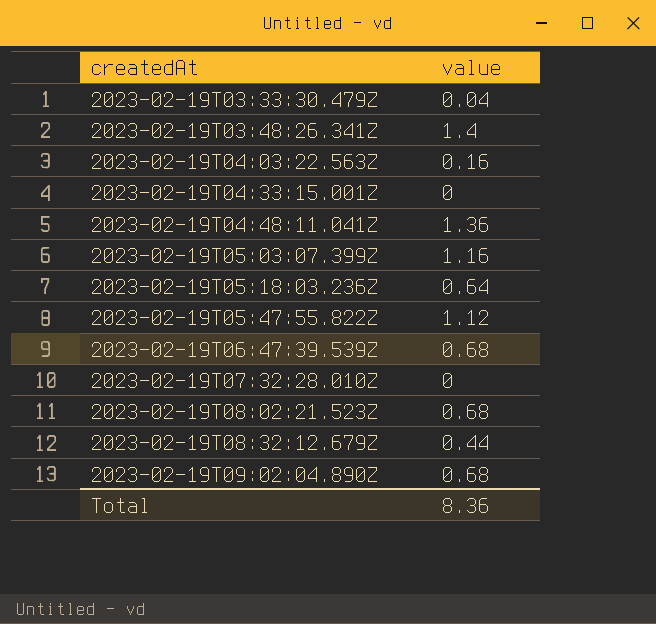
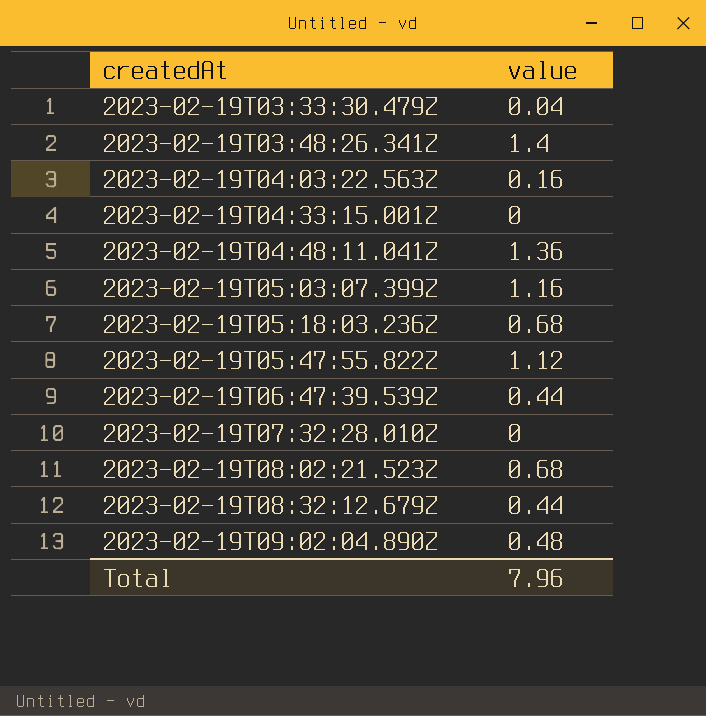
2023-02-19T05:18:03.236Z | value: 0.64 -> 0.68
2023-02-19T06:47:39.539Z | value: 0.68 -> 0.44
2023-02-19T09:02:04.890Z | value: 0.68 -> 0.48
Total | value: 8.36 -> 7.96

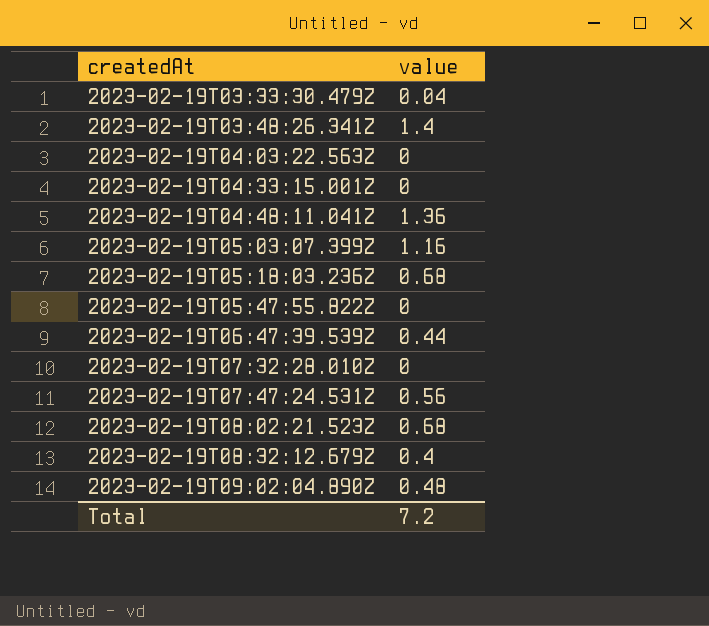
2023-02-19T04:03:22.563Z | value: 0.16 -> 0
2023-02-19T05:47:55.822Z | value: 1.12 -> 0
row 2023-02-19T07:47:24.531Z: none -> 0.56
2023-02-19T08:32:12.679Z | value: 0.44 -> 0.4
Total | value: 7.96 -> 7.2

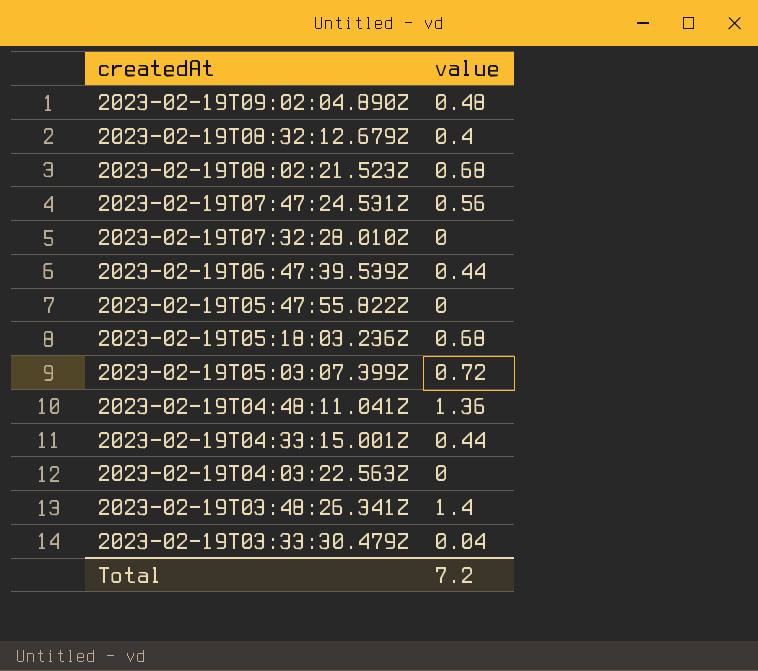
row order: createdAt ascending -> createdAt descending
2023-02-19T05:03:07.399Z | value: 1.16 -> 0.72
2023-02-19T04:33:15.001Z | value: 0 -> 0.44

